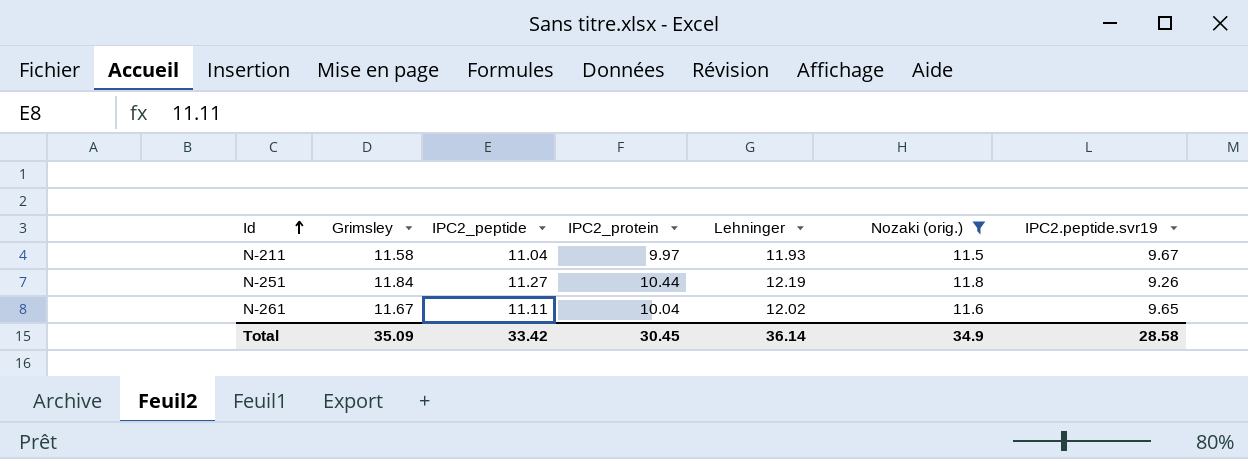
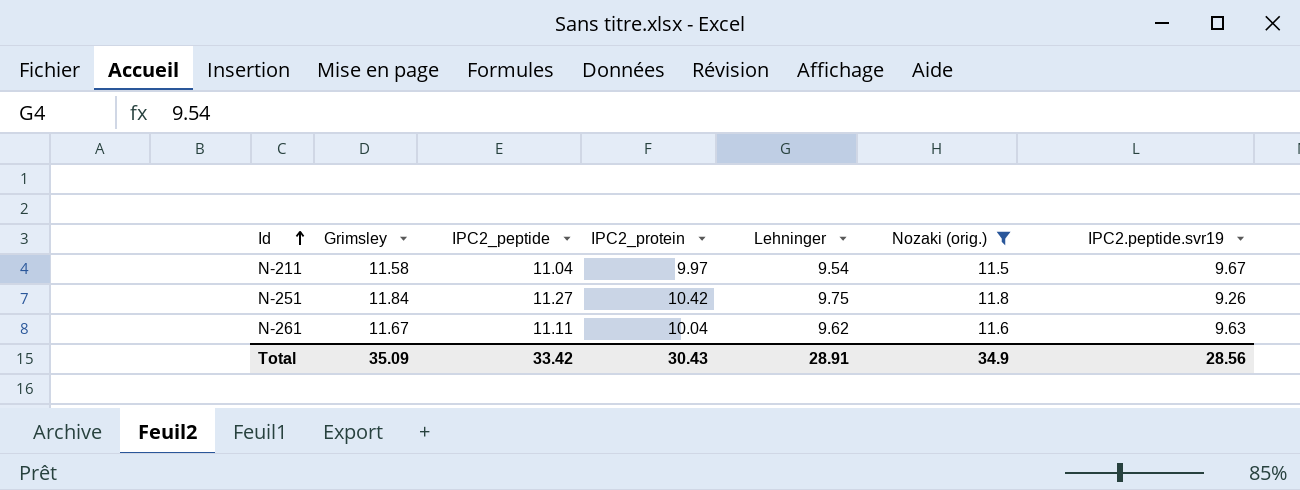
N-211 | Lehninger: 11.93 -> 9.54
N-251 | IPC2_protein: 10.44 -> 10.42
N-251 | Lehninger: 12.19 -> 9.75
N-261 | Lehninger: 12.02 -> 9.62
N-261 | IPC2.peptide.svr19: 9.65 -> 9.63
Total | IPC2_protein: 30.45 -> 30.43
Total | Lehninger: 36.14 -> 28.91
Total | IPC2.peptide.svr19: 28.58 -> 28.56

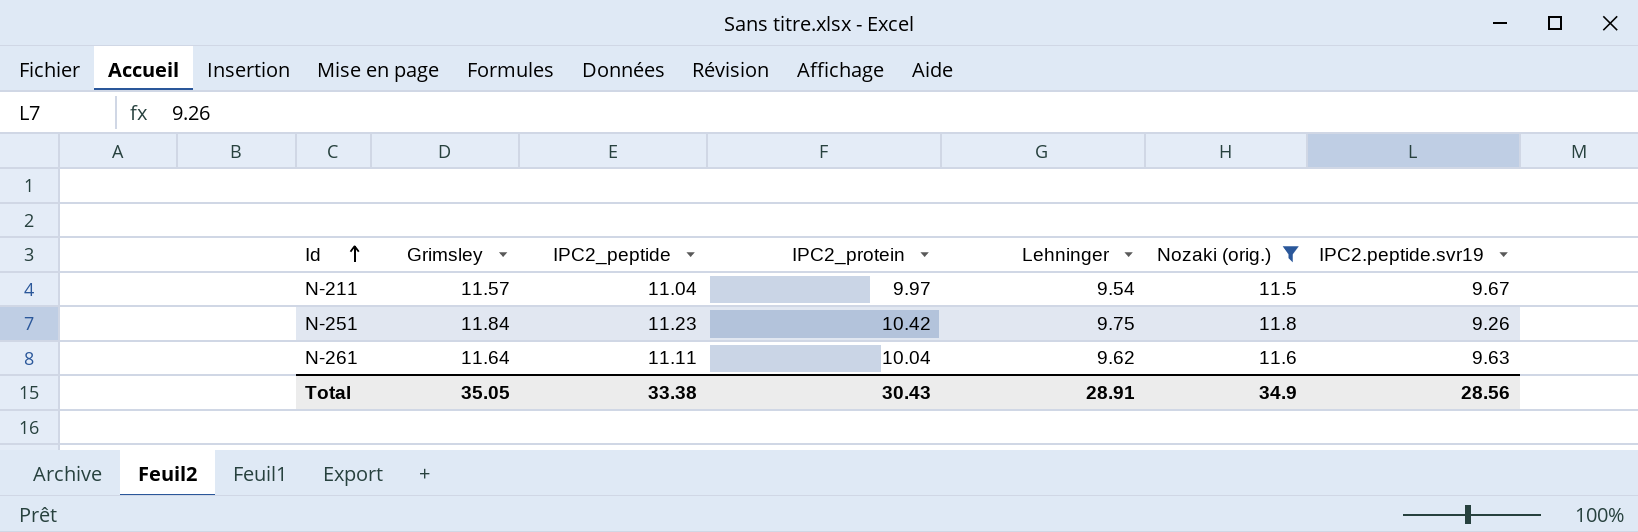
N-211 | Grimsley: 11.58 -> 11.57
N-251 | IPC2_peptide: 11.27 -> 11.23
N-261 | Grimsley: 11.67 -> 11.64
Total | Grimsley: 35.09 -> 35.05
Total | IPC2_peptide: 33.42 -> 33.38

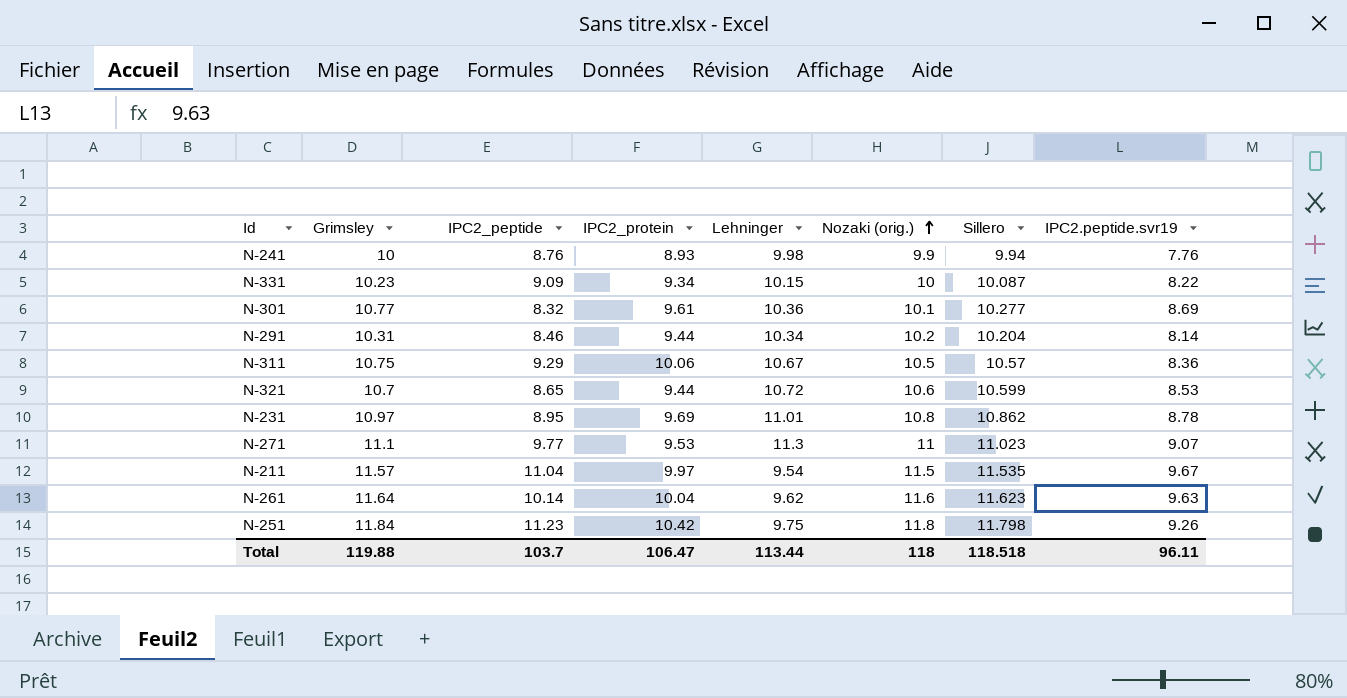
filter: Nozaki (orig.) >= 11.5 -> none
row order: Id ascending -> Nozaki (orig.) ascending
column Sillero | position: none -> 7
N-261 | IPC2_peptide: 11.11 -> 10.14
Total | Grimsley: 35.05 -> 119.88
Total | IPC2_peptide: 33.38 -> 103.7
Total | IPC2_protein: 30.43 -> 106.47
Total | Lehninger: 28.91 -> 113.44
Total | Nozaki (orig.): 34.9 -> 118
Total | IPC2.peptide.svr19: 28.56 -> 96.11

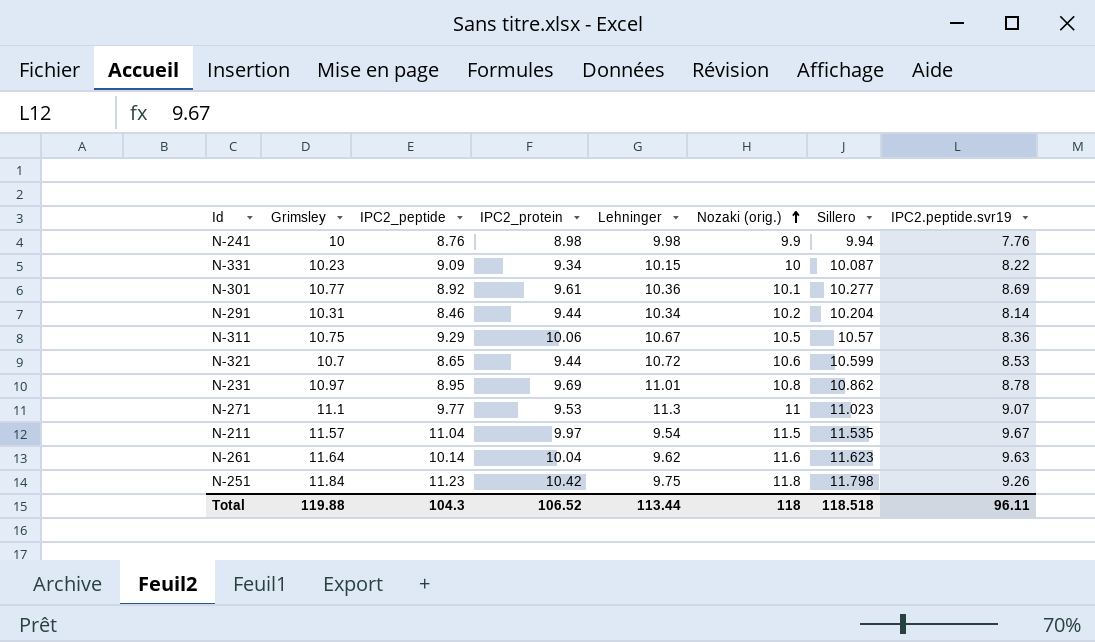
N-241 | IPC2_protein: 8.93 -> 8.98
N-301 | IPC2_peptide: 8.32 -> 8.92
Total | IPC2_peptide: 103.7 -> 104.3
Total | IPC2_protein: 106.47 -> 106.52

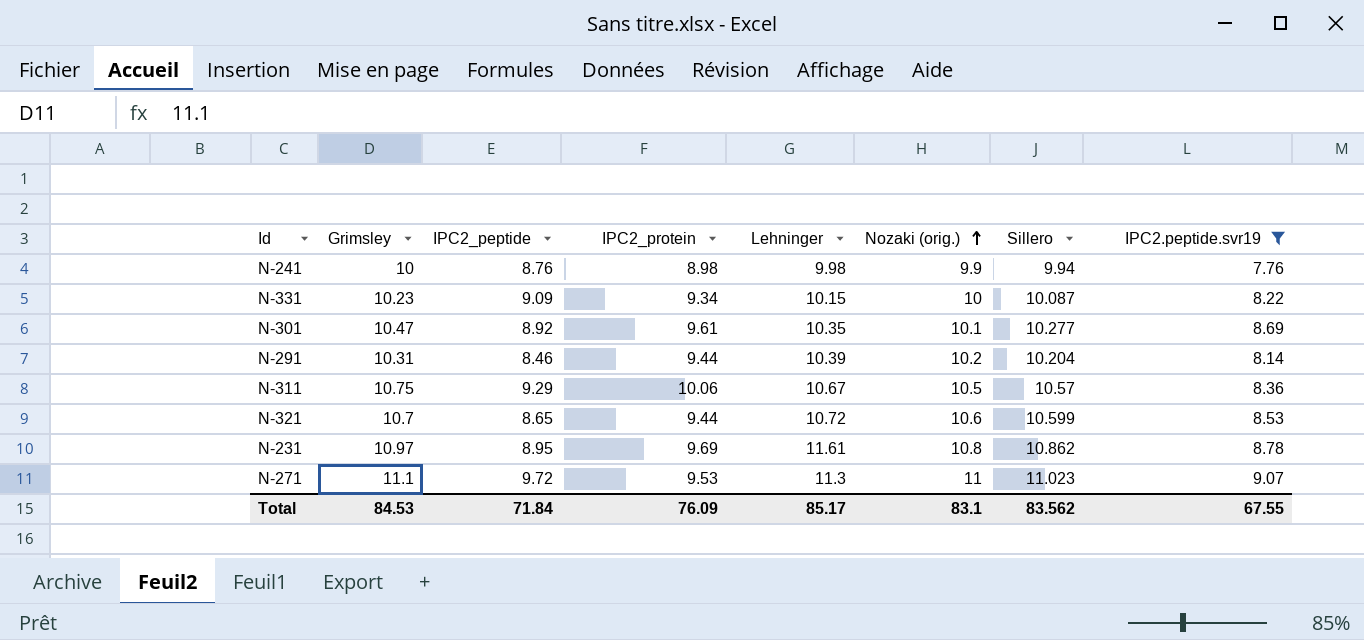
filter: none -> IPC2.peptide.svr19 <= 9.07
N-301 | Grimsley: 10.77 -> 10.47
N-301 | Lehninger: 10.36 -> 10.35
N-291 | Lehninger: 10.34 -> 10.39
N-231 | Lehninger: 11.01 -> 11.61
N-271 | IPC2_peptide: 9.77 -> 9.72
Total | Grimsley: 119.88 -> 84.53
Total | IPC2_peptide: 104.3 -> 71.84
Total | IPC2_protein: 106.52 -> 76.09
Total | Lehninger: 113.44 -> 85.17
Total | Nozaki (orig.): 118 -> 83.1
Total | Sillero: 118.518 -> 83.562
Total | IPC2.peptide.svr19: 96.11 -> 67.55

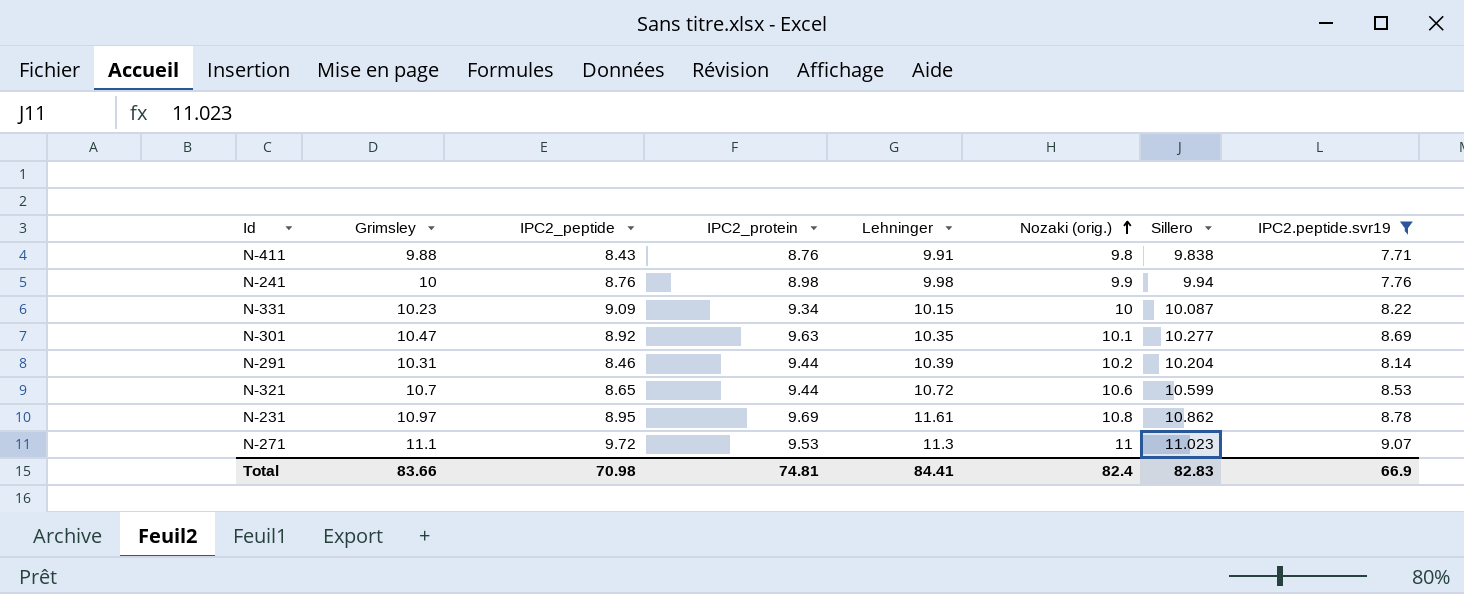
row N-311: 10.75 | 9.29 | 10.06 | 10.67 | 10.5 | 10.57 | 8.36 -> none
row N-411: none -> 9.88 | 8.43 | 8.76 | 9.91 | 9.8 | 9.838 | 7.71
N-301 | IPC2_protein: 9.61 -> 9.63
Total | Grimsley: 84.53 -> 83.66
Total | IPC2_peptide: 71.84 -> 70.98
Total | IPC2_protein: 76.09 -> 74.81
Total | Lehninger: 85.17 -> 84.41
Total | Nozaki (orig.): 83.1 -> 82.4
Total | Sillero: 83.562 -> 82.83
Total | IPC2.peptide.svr19: 67.55 -> 66.9

